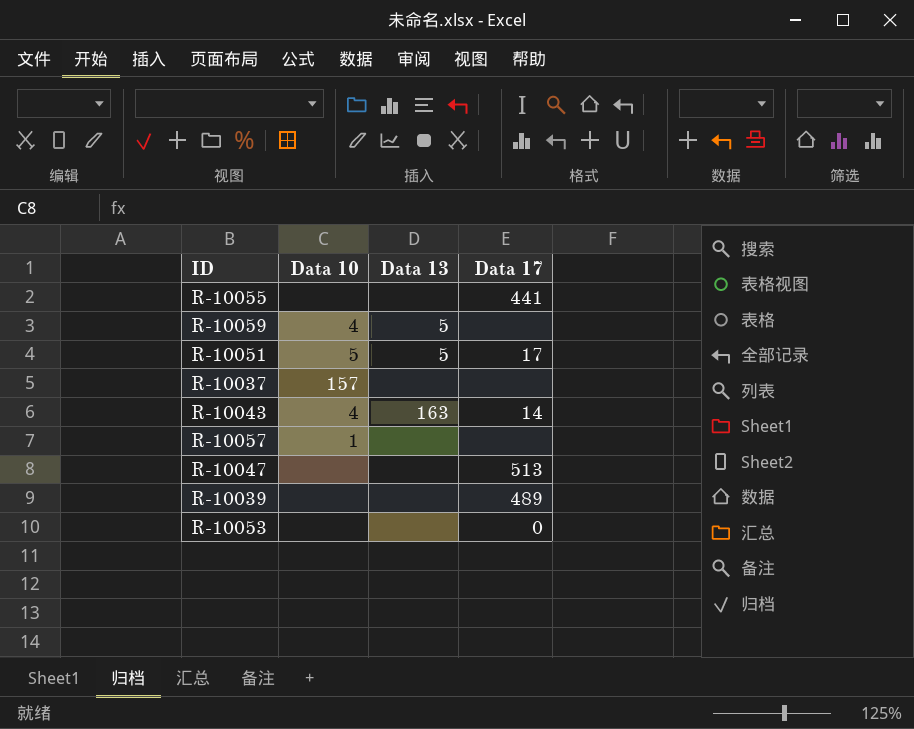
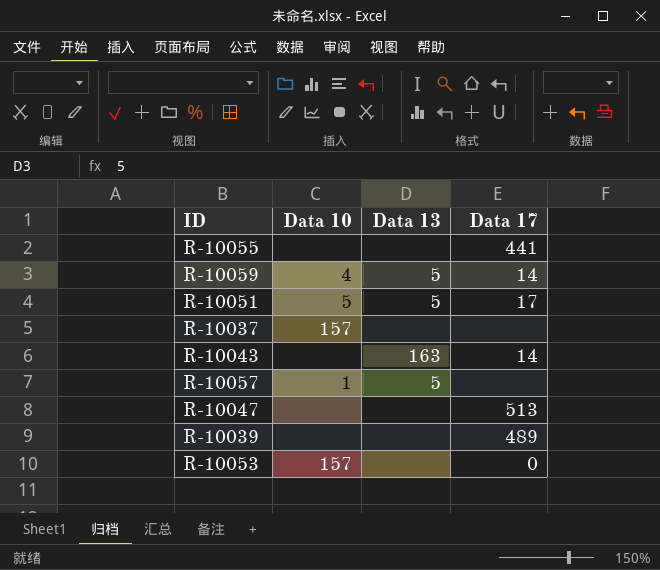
R-10059 | Data 17: none -> 14
R-10043 | Data 10: 4 -> none
R-10057 | Data 13: none -> 5
R-10053 | Data 10: none -> 157

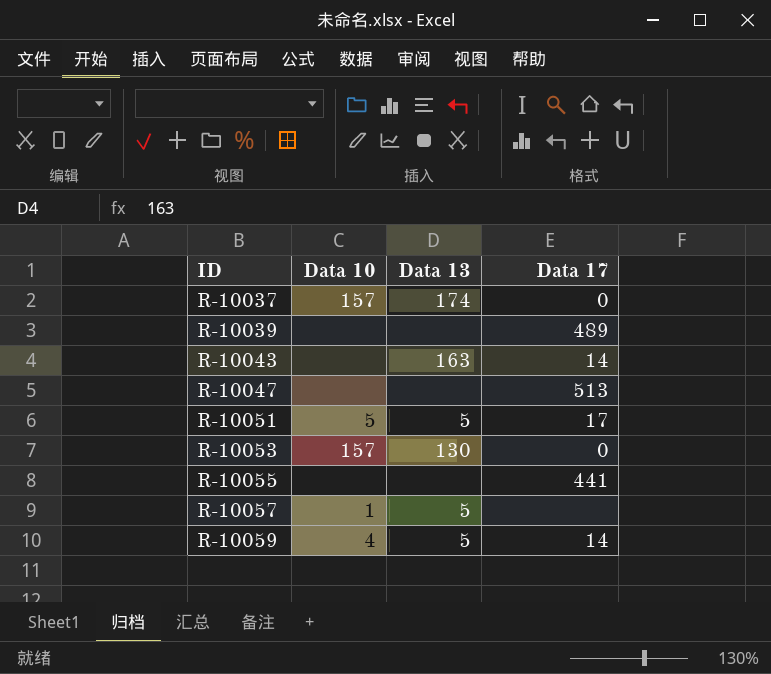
row order: none -> ID ascending
R-10037 | Data 13: none -> 174
R-10037 | Data 17: none -> 0
R-10053 | Data 13: none -> 130

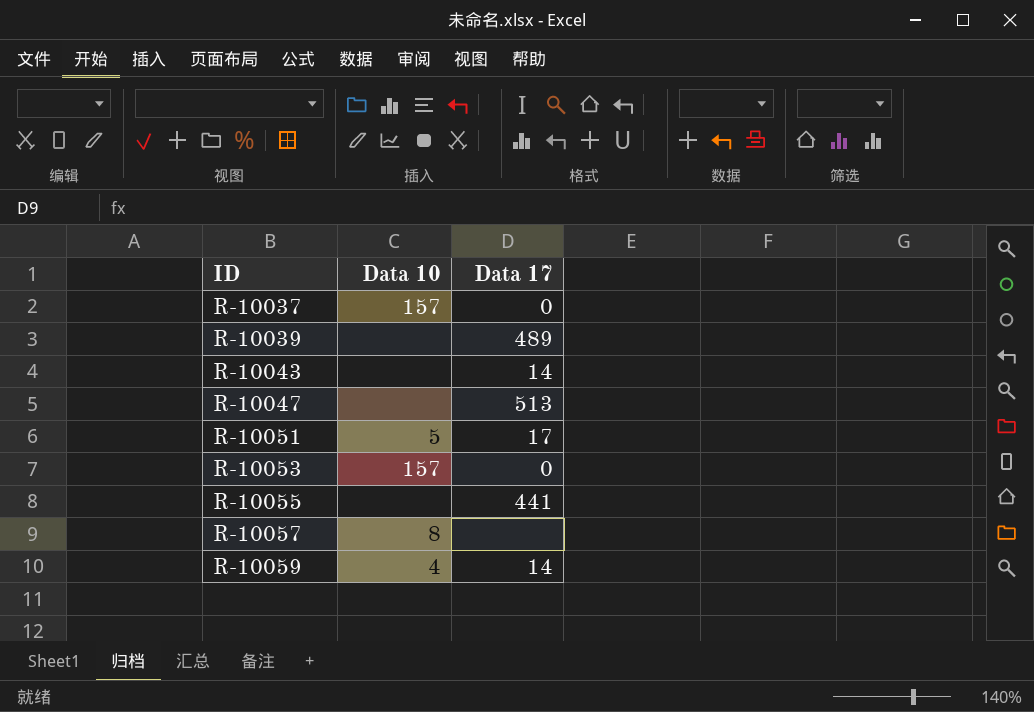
column Data 13 | position: 3 -> none
R-10057 | Data 10: 1 -> 8

